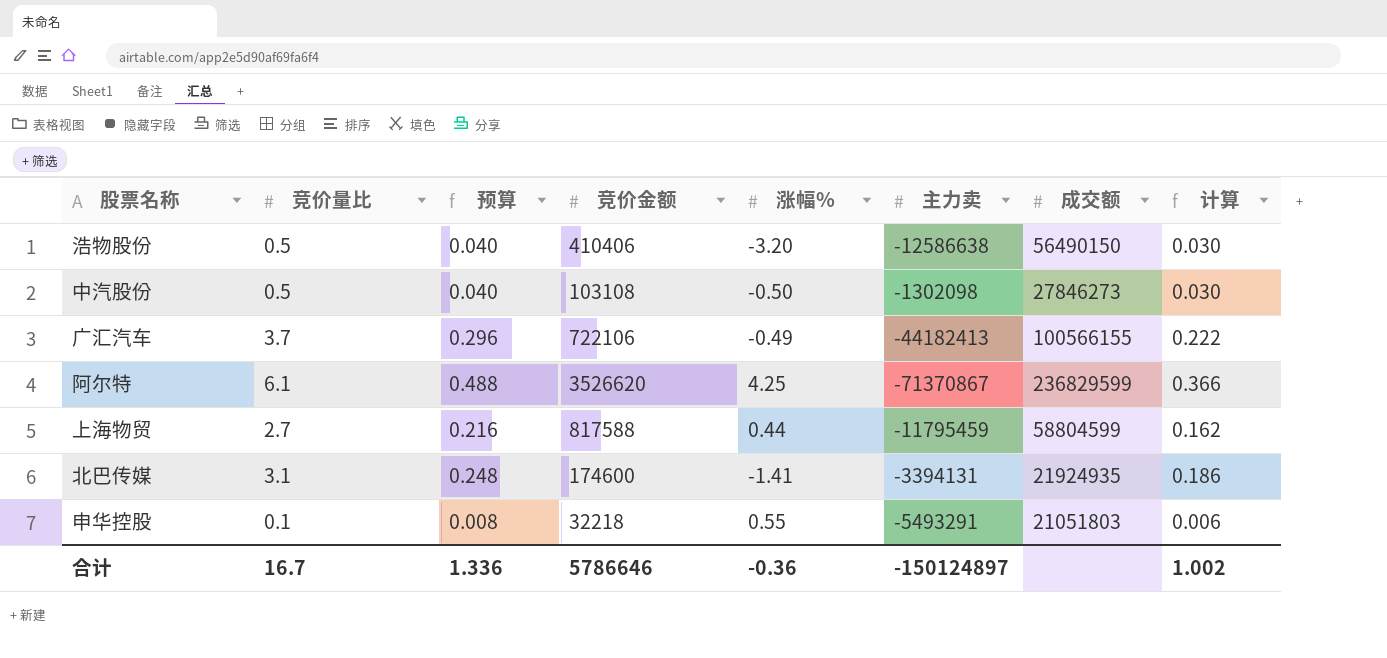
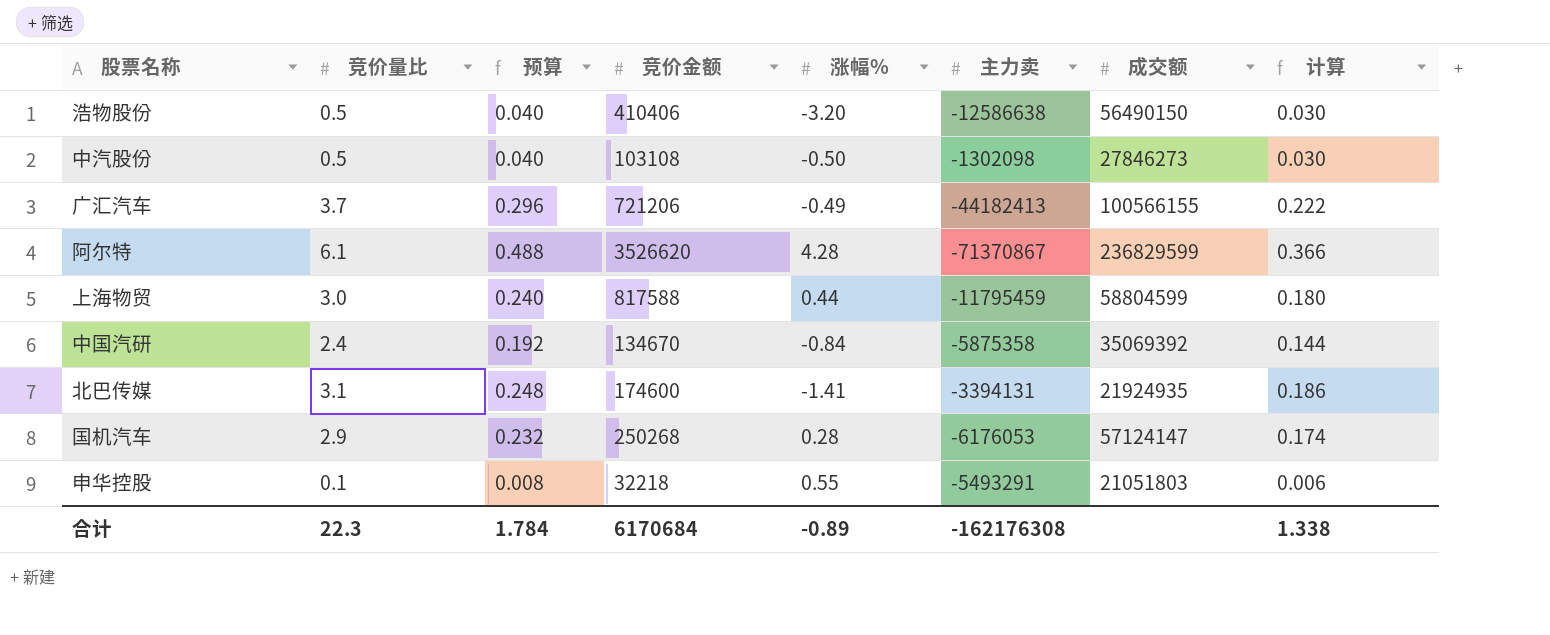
广汇汽车 | 竞价金额: 722106 -> 721206
阿尔特 | 涨幅%: 4.25 -> 4.28
上海物贸 | 竞价量比: 2.7 -> 3.0
上海物贸 | 预算: 0.216 -> 0.240
上海物贸 | 计算: 0.162 -> 0.180
row 中国汽研: none -> 2.4 | 0.192 | 134670 | -0.84 | -5875358 | 35069392 | 0.144
row 国机汽车: none -> 2.9 | 0.232 | 250268 | 0.28 | -6176053 | 57124147 | 0.174
合计 | 竞价量比: 16.7 -> 22.3
合计 | 预算: 1.336 -> 1.784
合计 | 竞价金额: 5786646 -> 6170684
合计 | 涨幅%: -0.36 -> -0.89
合计 | 主力卖: -150124897 -> -162176308
合计 | 计算: 1.002 -> 1.338

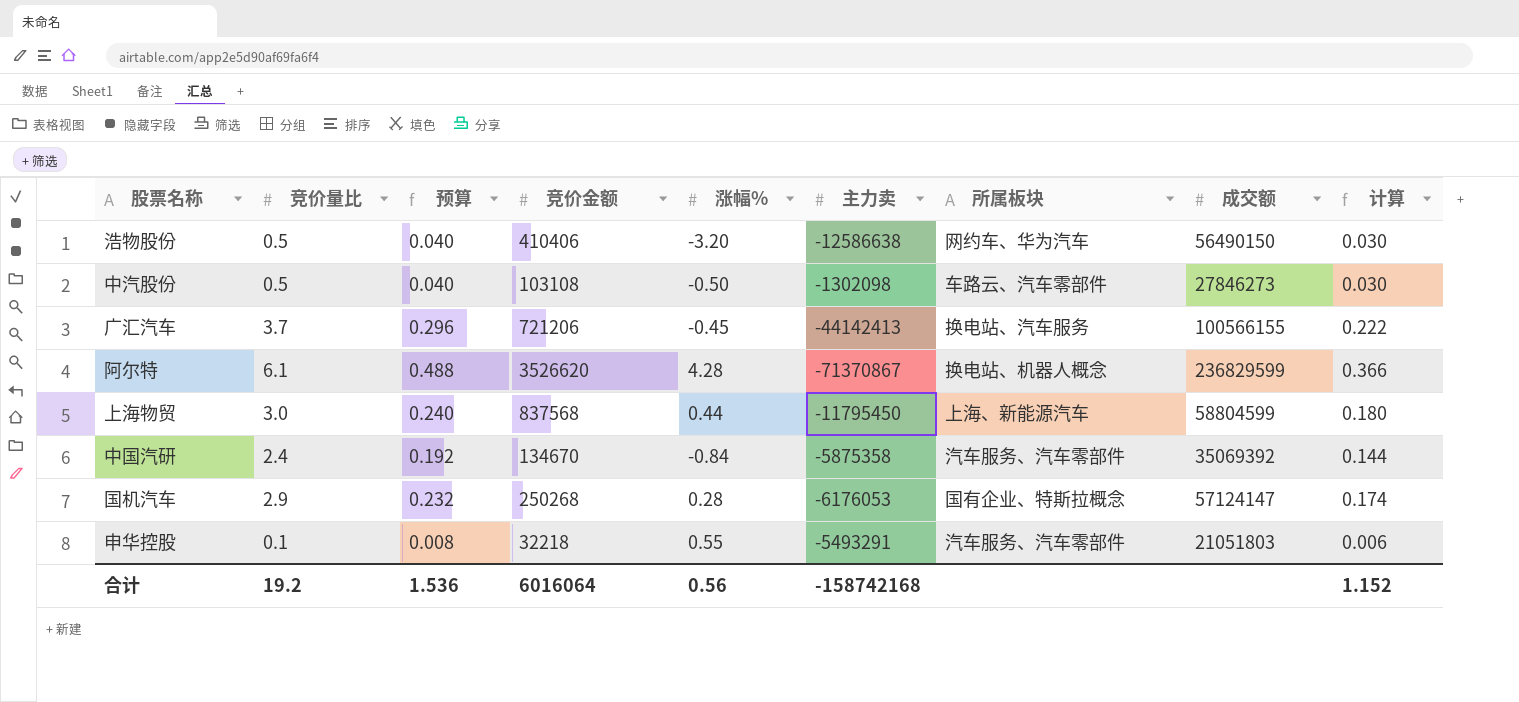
column 所属板块 | position: none -> 7
row 北巴传媒: 3.1 | 0.248 | 174600 | -1.41 | -3394131 | 21924935 | 0.186 -> none
广汇汽车 | 涨幅%: -0.49 -> -0.45
广汇汽车 | 主力卖: -44182413 -> -44142413
上海物贸 | 竞价金额: 817588 -> 837568
上海物贸 | 主力卖: -11795459 -> -11795450
合计 | 竞价量比: 22.3 -> 19.2
合计 | 预算: 1.784 -> 1.536
合计 | 竞价金额: 6170684 -> 6016064
合计 | 涨幅%: -0.89 -> 0.56
合计 | 主力卖: -162176308 -> -158742168
合计 | 计算: 1.338 -> 1.152

